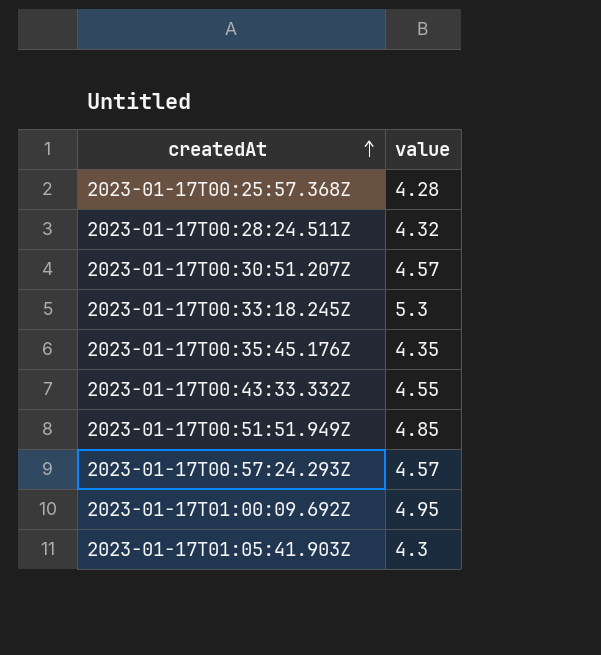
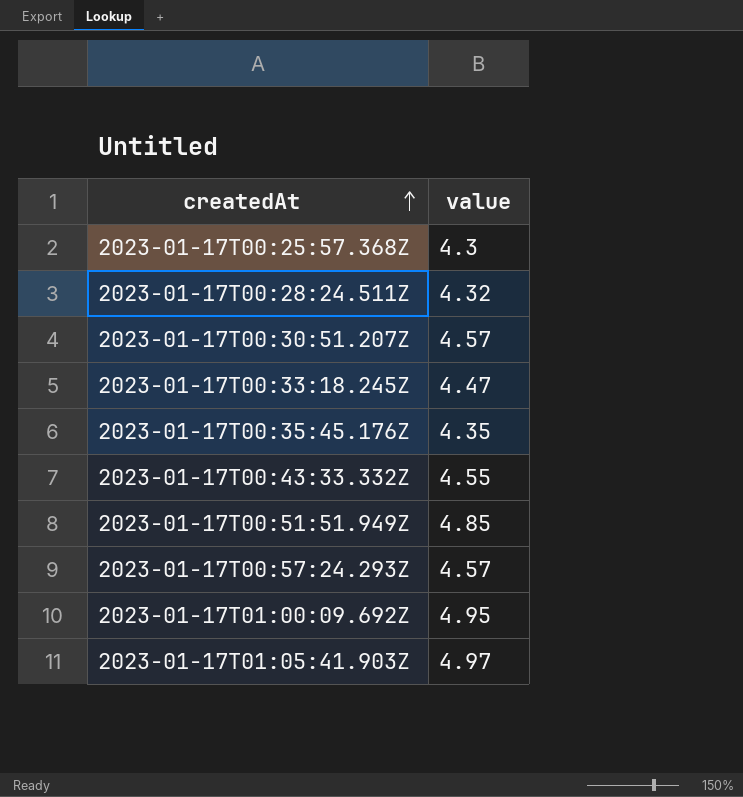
2023-01-17T00:25:57.368Z | value: 4.28 -> 4.3
2023-01-17T00:33:18.245Z | value: 5.3 -> 4.47
2023-01-17T01:05:41.903Z | value: 4.3 -> 4.97

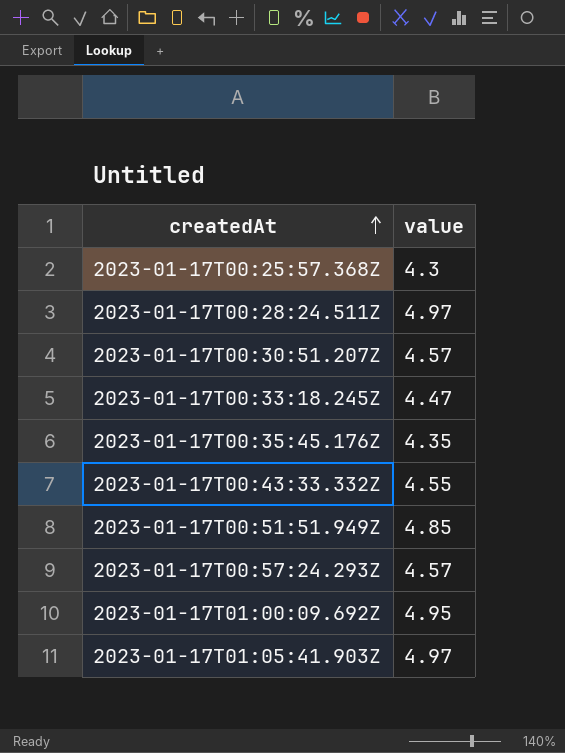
2023-01-17T00:28:24.511Z | value: 4.32 -> 4.97

